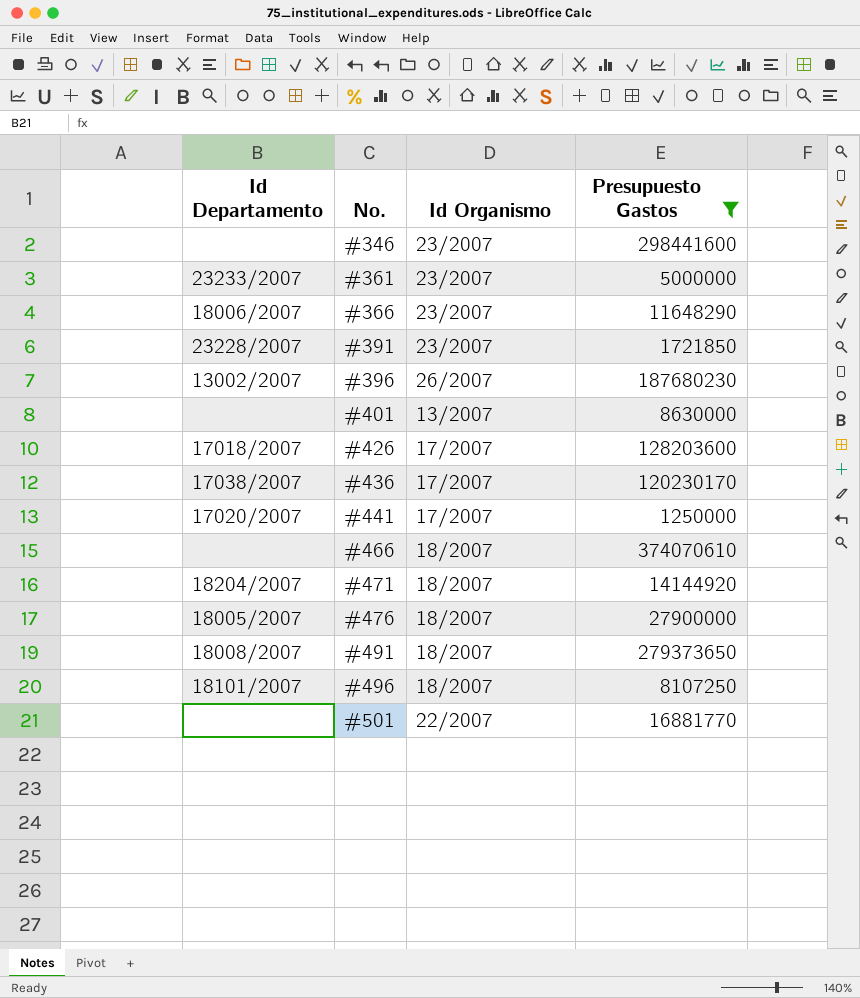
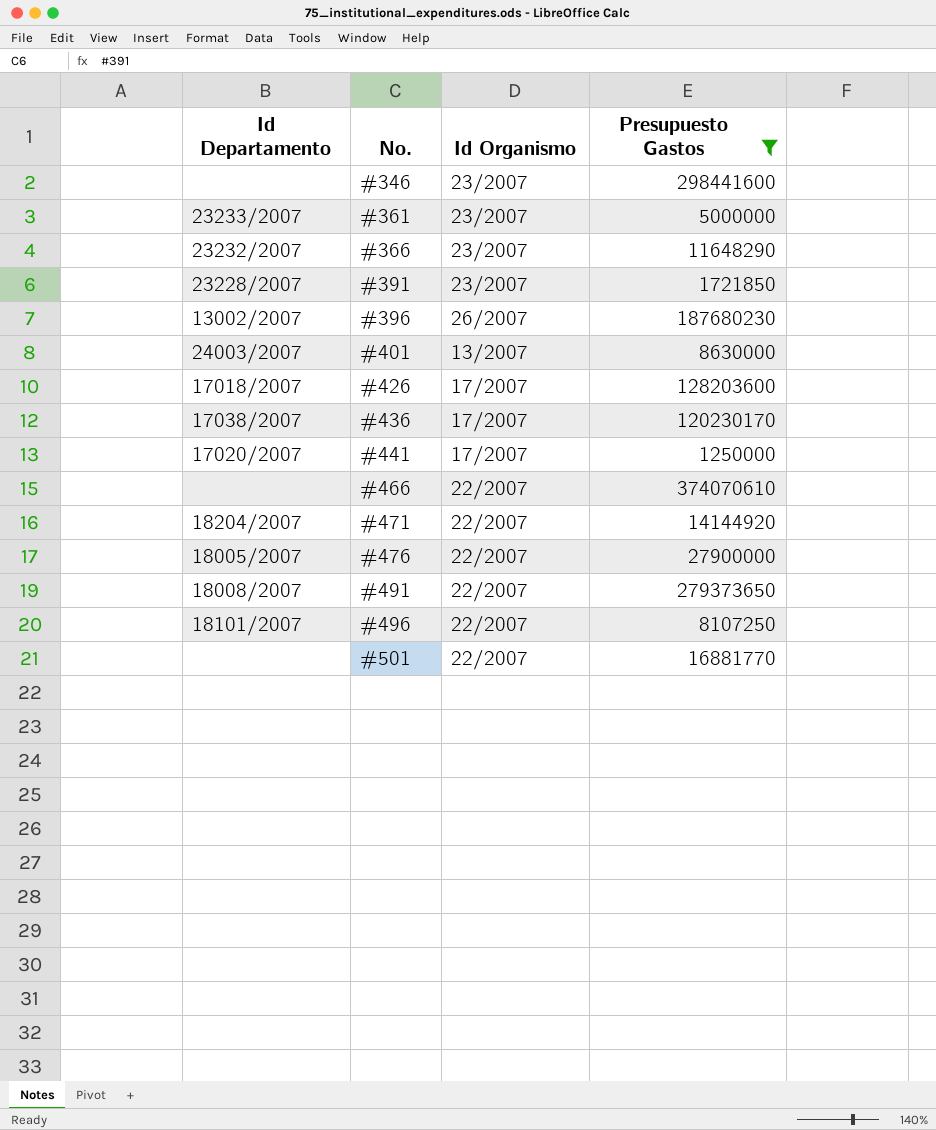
#366 | Id Departamento: 18006/2007 -> 23232/2007
#401 | Id Departamento: none -> 24003/2007
#466 | Id Organismo: 18/2007 -> 22/2007
#471 | Id Organismo: 18/2007 -> 22/2007
#476 | Id Organismo: 18/2007 -> 22/2007
#491 | Id Organismo: 18/2007 -> 22/2007
#496 | Id Organismo: 18/2007 -> 22/2007

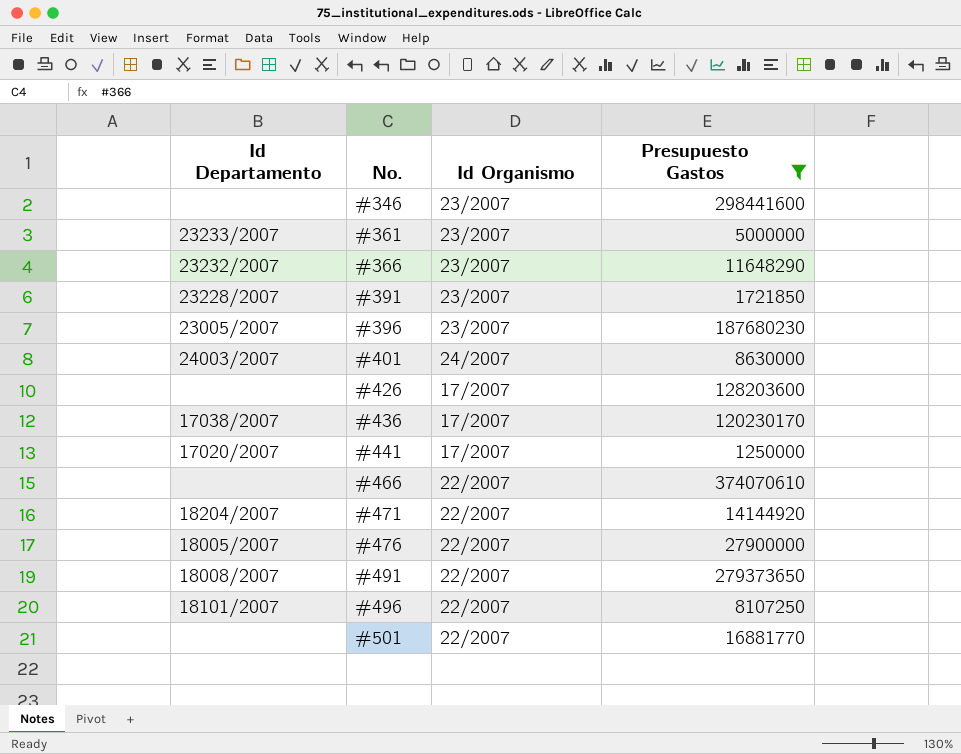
#396 | Id Departamento: 13002/2007 -> 23005/2007
#396 | Id Organismo: 26/2007 -> 23/2007
#401 | Id Organismo: 13/2007 -> 24/2007
#426 | Id Departamento: 17018/2007 -> none

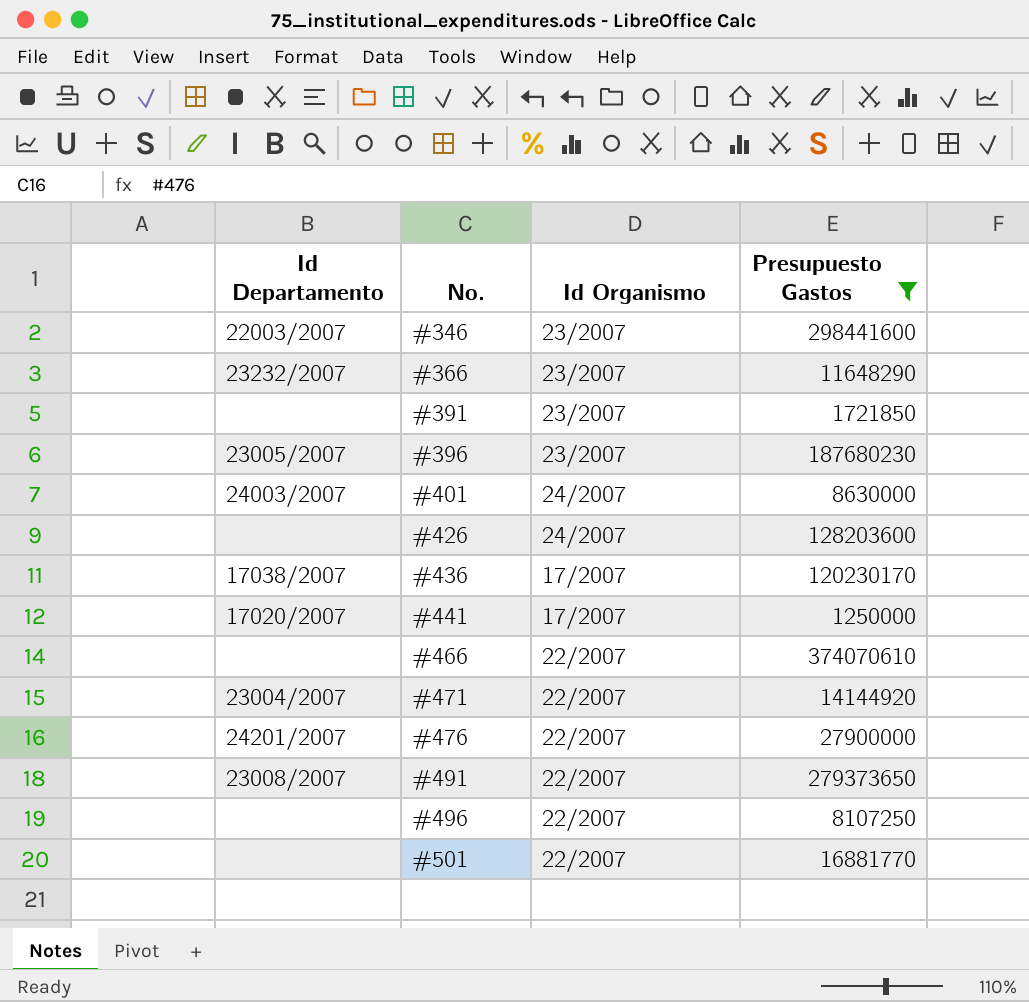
row #361: 23233/2007 | 23/2007 | 5000000 -> none
#346 | Id Departamento: none -> 22003/2007
#391 | Id Departamento: 23228/2007 -> none
#426 | Id Organismo: 17/2007 -> 24/2007
#471 | Id Departamento: 18204/2007 -> 23004/2007
#476 | Id Departamento: 18005/2007 -> 24201/2007
#491 | Id Departamento: 18008/2007 -> 23008/2007
#496 | Id Departamento: 18101/2007 -> none

